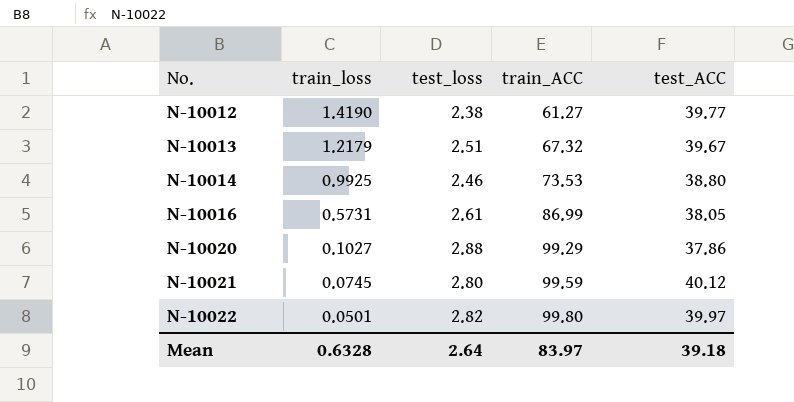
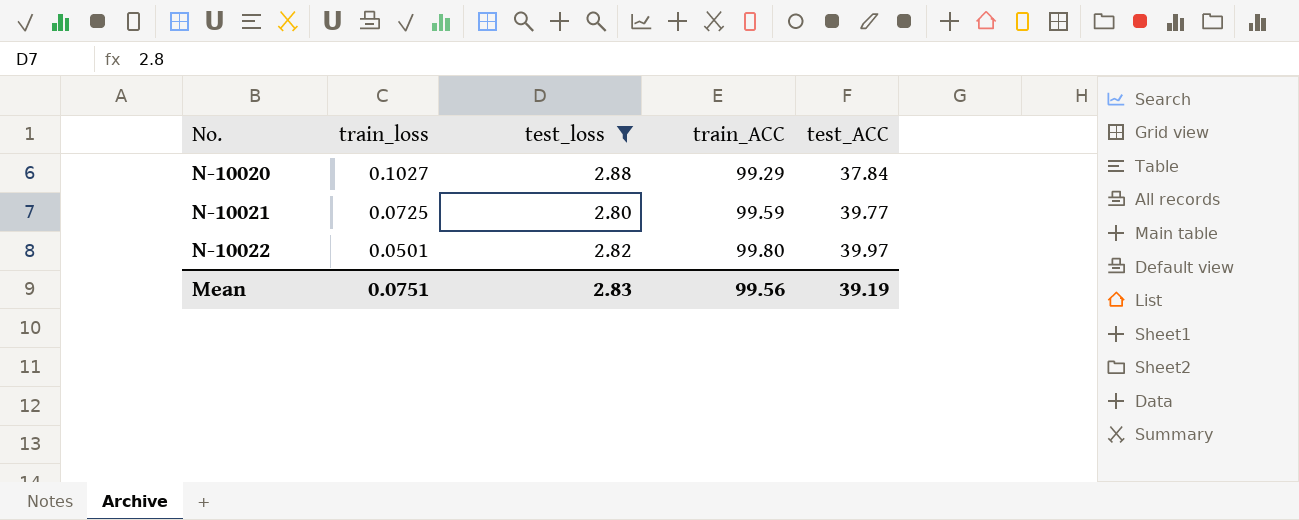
filter: none -> test_loss >= 2.80
N-10020 | test_ACC: 37.86 -> 37.84
N-10021 | train_loss: 0.0745 -> 0.0725
N-10021 | test_ACC: 40.12 -> 39.77
Mean | train_loss: 0.6328 -> 0.0751
Mean | test_loss: 2.64 -> 2.83
Mean | train_ACC: 83.97 -> 99.56
Mean | test_ACC: 39.18 -> 39.19

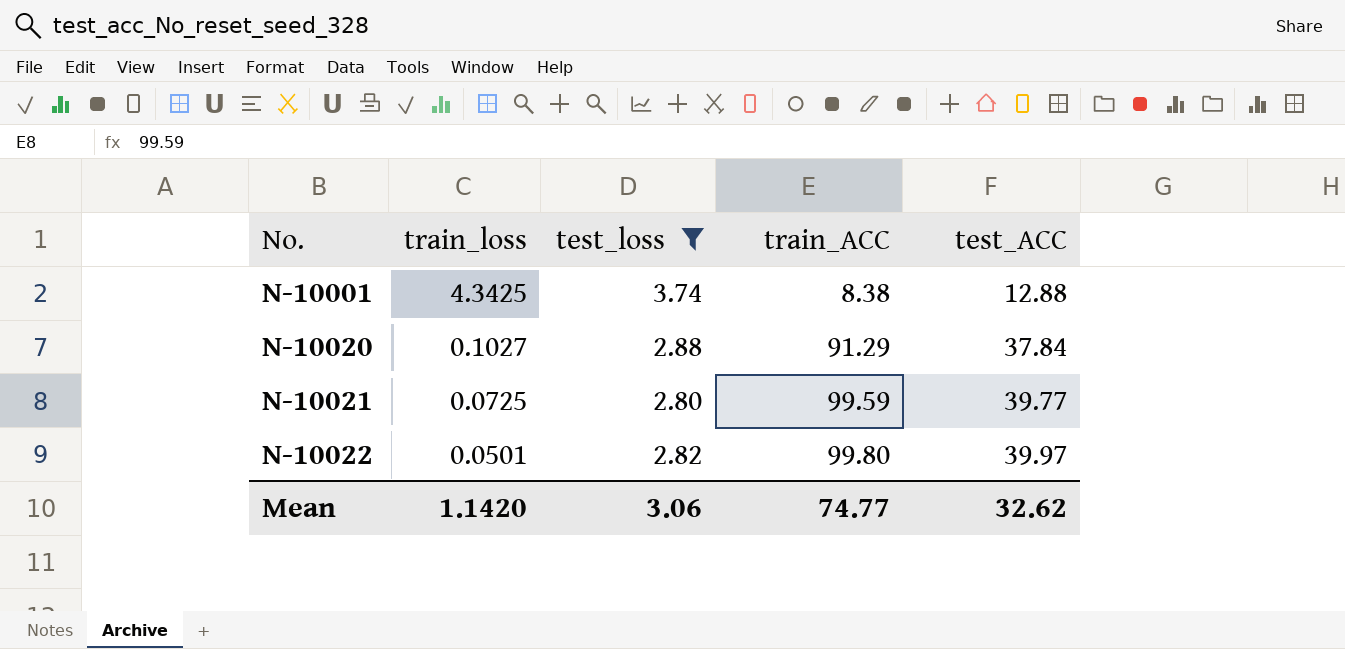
row N-10001: none -> 4.3425 | 3.74 | 8.38 | 12.88
N-10020 | train_ACC: 99.29 -> 91.29
Mean | train_loss: 0.0751 -> 1.1420
Mean | test_loss: 2.83 -> 3.06
Mean | train_ACC: 99.56 -> 74.77
Mean | test_ACC: 39.19 -> 32.62

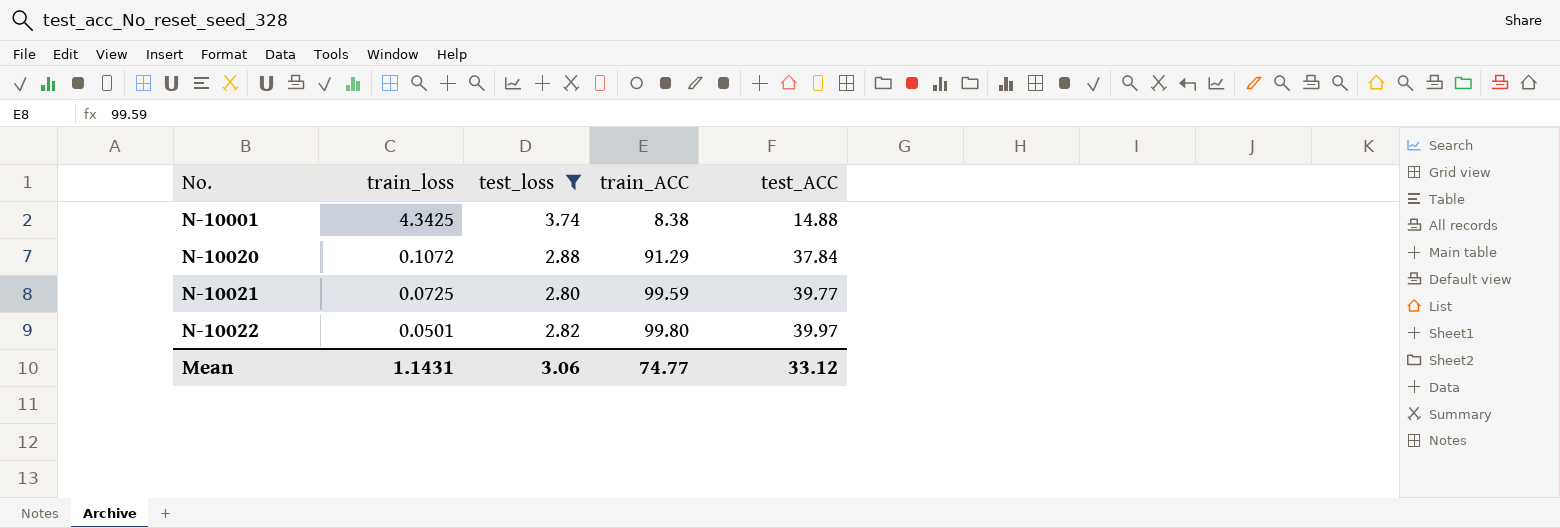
N-10001 | test_ACC: 12.88 -> 14.88
N-10020 | train_loss: 0.1027 -> 0.1072
Mean | train_loss: 1.1420 -> 1.1431
Mean | test_ACC: 32.62 -> 33.12

